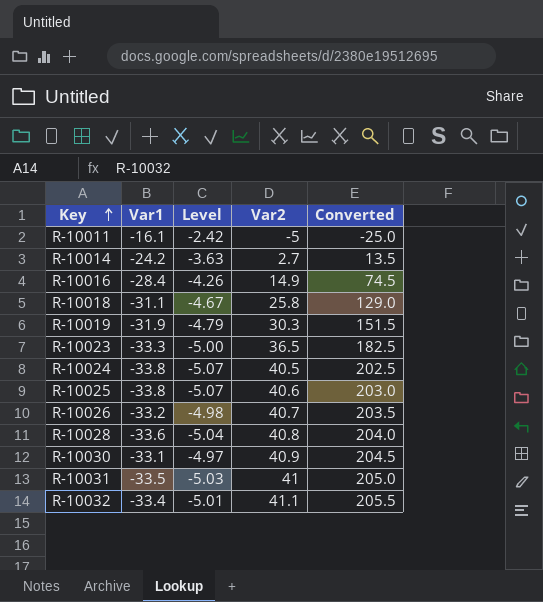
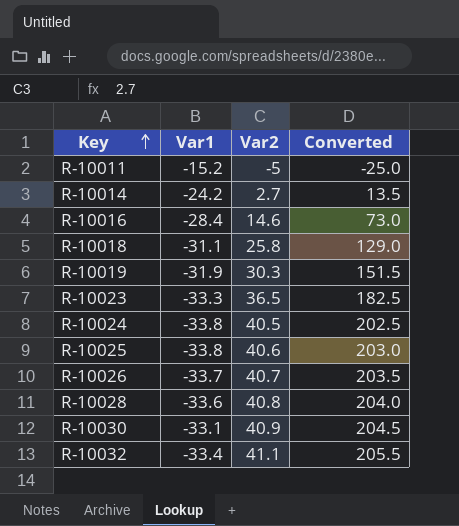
column Level | formula: [Var1] * 0.15 -> none
row R-10031: -33.5 | -5.03 | 41 | 205.0 -> none
R-10011 | Var1: -16.1 -> -15.2
R-10016 | Var2: 14.9 -> 14.6
R-10016 | Converted: 74.5 -> 73.0
R-10026 | Var1: -33.2 -> -33.7

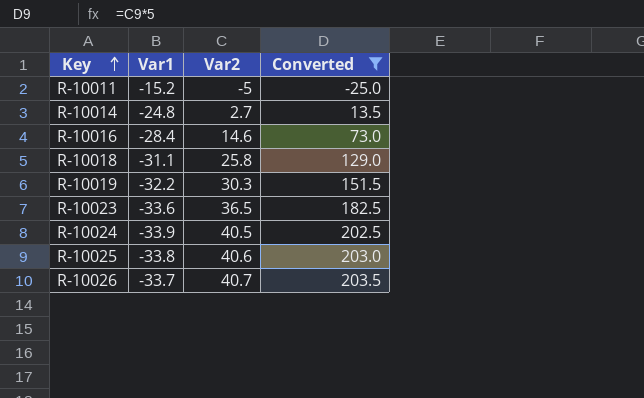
filter: none -> Converted <= 203.5
R-10014 | Var1: -24.2 -> -24.8
R-10019 | Var1: -31.9 -> -32.2
R-10023 | Var1: -33.3 -> -33.6
R-10024 | Var1: -33.8 -> -33.9

